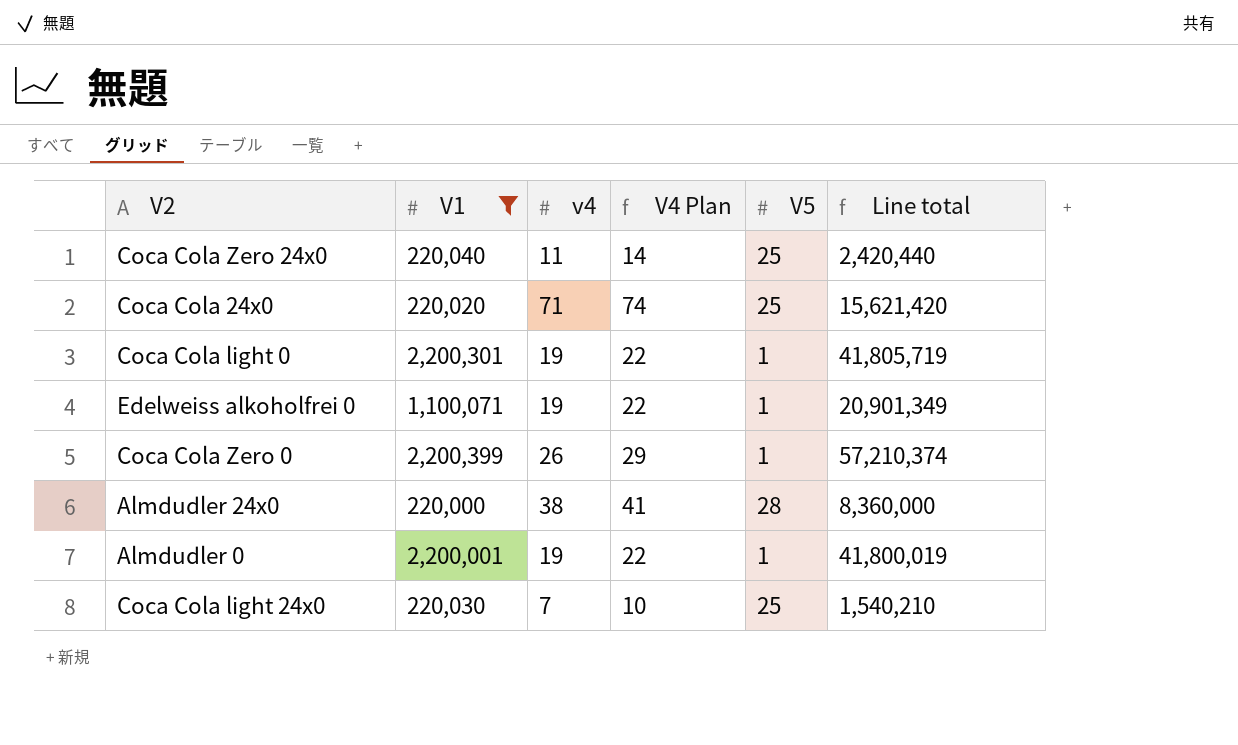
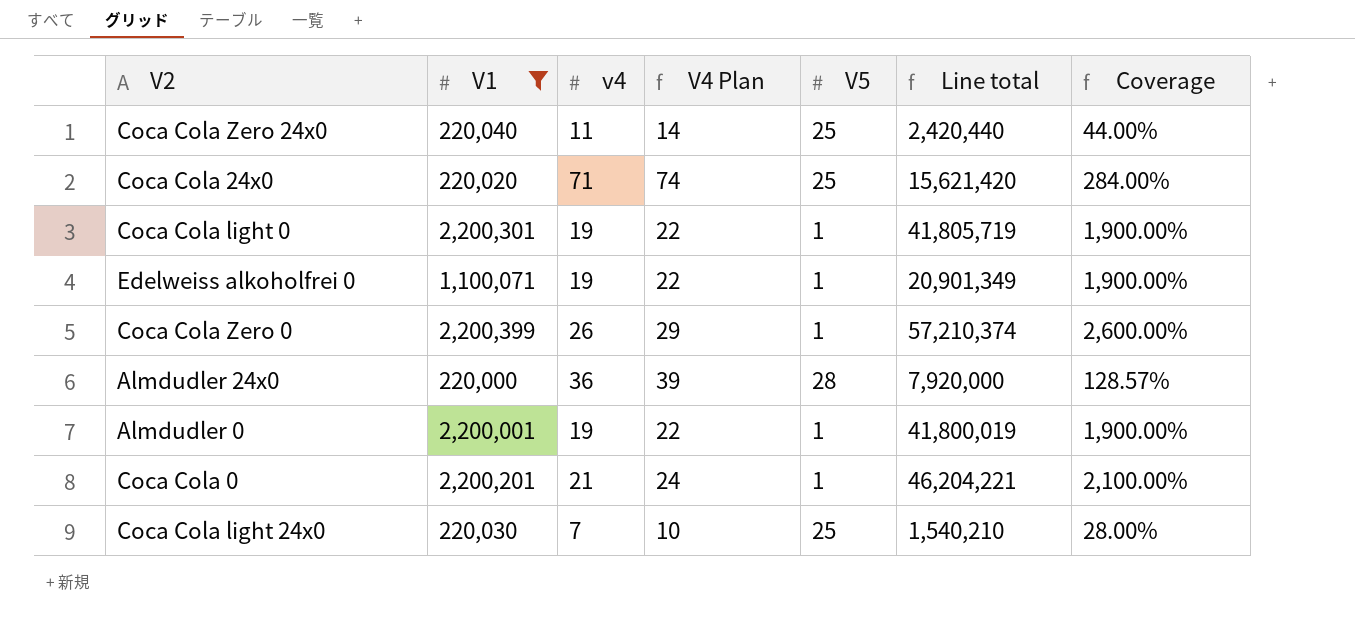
column Coverage | formula: none -> [v4] / [V5]
Almdudler 24x0 | v4: 38 -> 36
Almdudler 24x0 | V4 Plan: 41 -> 39
Almdudler 24x0 | Line total: 8,360,000 -> 7,920,000
row Coca Cola 0: none -> 2,200,201 | 21 | 24 | 1 | 46,204,221 | 2,100.00%

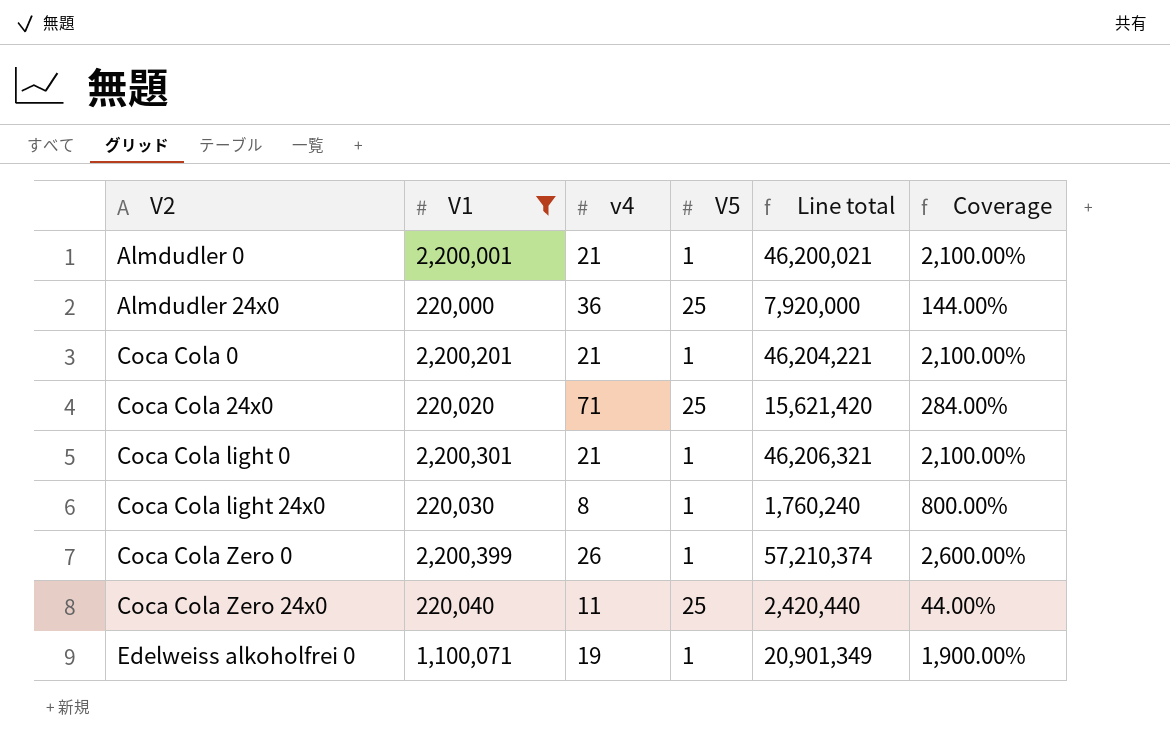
row order: none -> V2 ascending
column V4 Plan | formula: [v4] + 3 -> none
Almdudler 0 | v4: 19 -> 21
Almdudler 0 | Line total: 41,800,019 -> 46,200,021
Almdudler 0 | Coverage: 1,900.00% -> 2,100.00%
Almdudler 24x0 | V5: 28 -> 25
Almdudler 24x0 | Coverage: 128.57% -> 144.00%
Coca Cola light 0 | v4: 19 -> 21
Coca Cola light 0 | Line total: 41,805,719 -> 46,206,321
Coca Cola light 0 | Coverage: 1,900.00% -> 2,100.00%
Coca Cola light 24x0 | v4: 7 -> 8
Coca Cola light 24x0 | V5: 25 -> 1
Coca Cola light 24x0 | Line total: 1,540,210 -> 1,760,240
Coca Cola light 24x0 | Coverage: 28.00% -> 800.00%

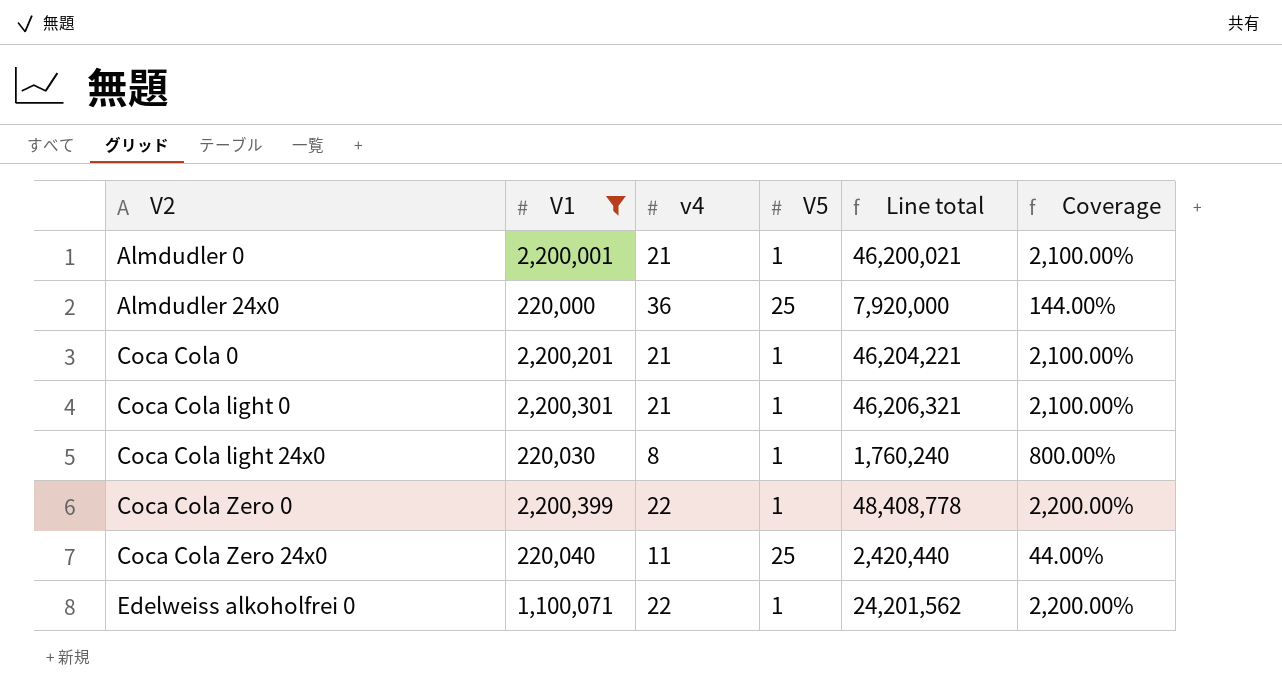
row Coca Cola 24x0: 220,020 | 71 | 25 | 15,621,420 | 284.00% -> none
Coca Cola Zero 0 | v4: 26 -> 22
Coca Cola Zero 0 | Line total: 57,210,374 -> 48,408,778
Coca Cola Zero 0 | Coverage: 2,600.00% -> 2,200.00%
Edelweiss alkoholfrei 0 | v4: 19 -> 22
Edelweiss alkoholfrei 0 | Line total: 20,901,349 -> 24,201,562
Edelweiss alkoholfrei 0 | Coverage: 1,900.00% -> 2,200.00%

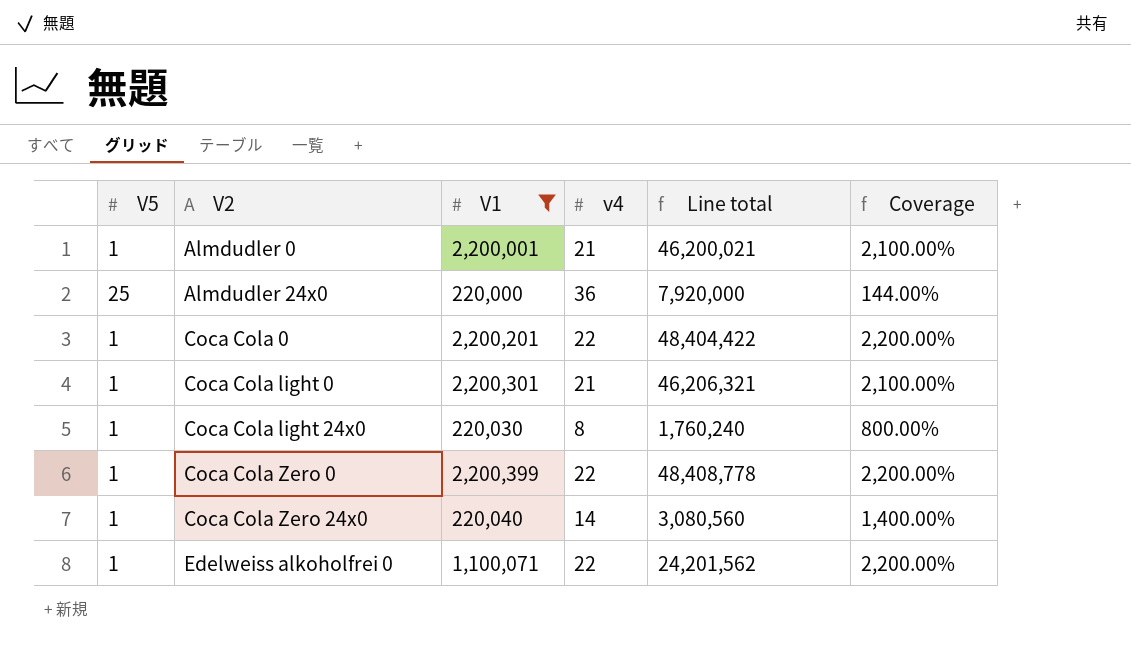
column V5 | position: 4 -> 1
Coca Cola 0 | v4: 21 -> 22
Coca Cola 0 | Line total: 46,204,221 -> 48,404,422
Coca Cola 0 | Coverage: 2,100.00% -> 2,200.00%
Coca Cola Zero 24x0 | V5: 25 -> 1
Coca Cola Zero 24x0 | v4: 11 -> 14
Coca Cola Zero 24x0 | Line total: 2,420,440 -> 3,080,560
Coca Cola Zero 24x0 | Coverage: 44.00% -> 1,400.00%

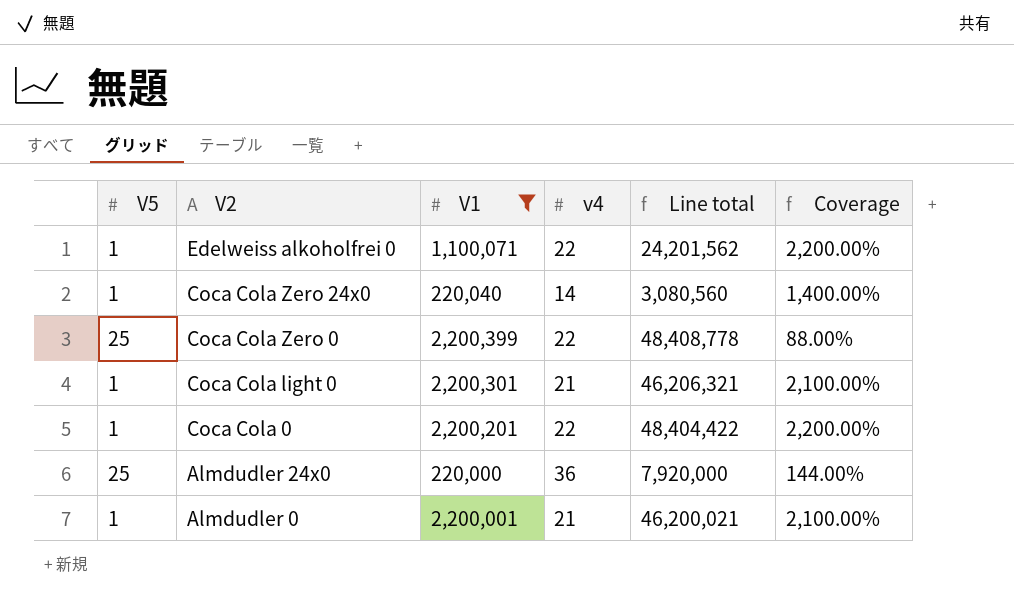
row order: V2 ascending -> V2 descending
row Coca Cola light 24x0: 1 | 220,030 | 8 | 1,760,240 | 800.00% -> none
Coca Cola Zero 0 | V5: 1 -> 25
Coca Cola Zero 0 | Coverage: 2,200.00% -> 88.00%

